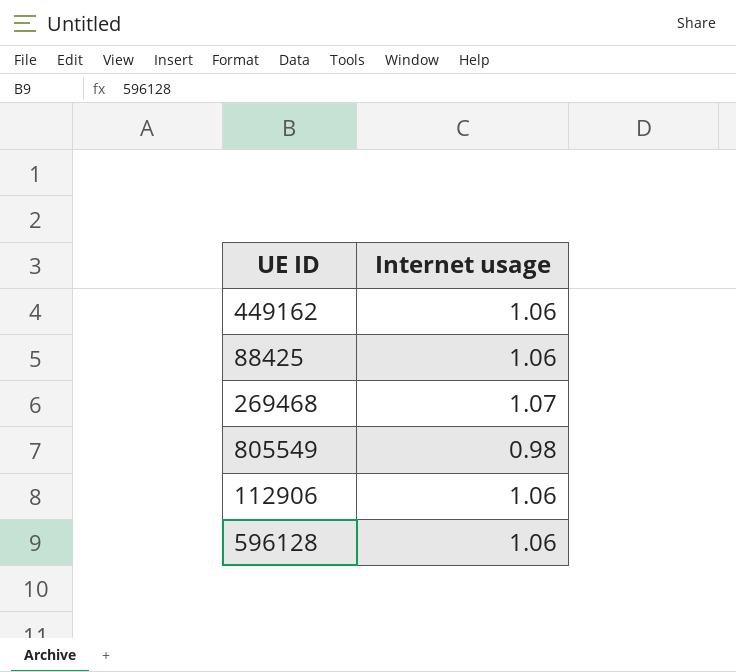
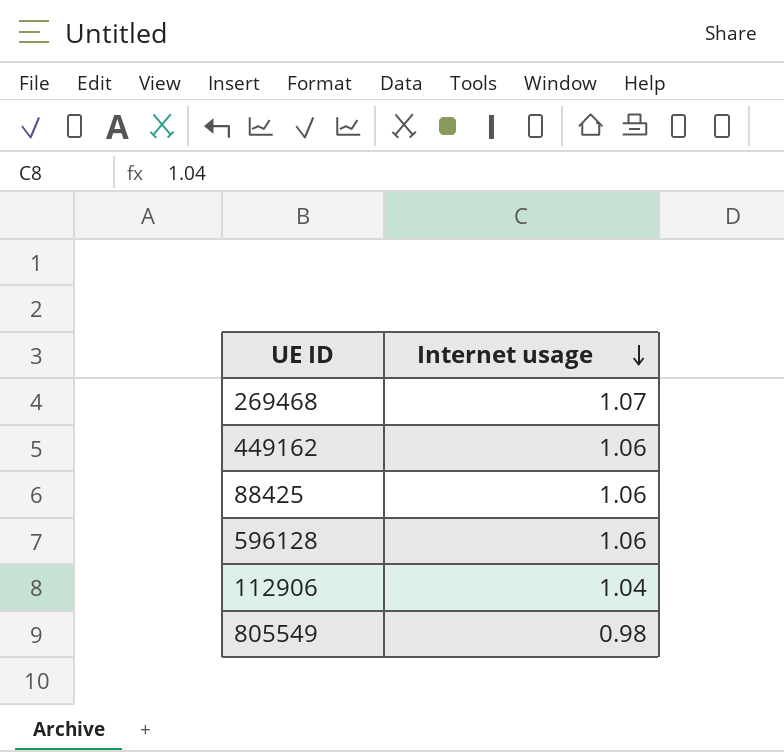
row order: none -> Internet usage descending
112906 | Internet usage: 1.06 -> 1.04

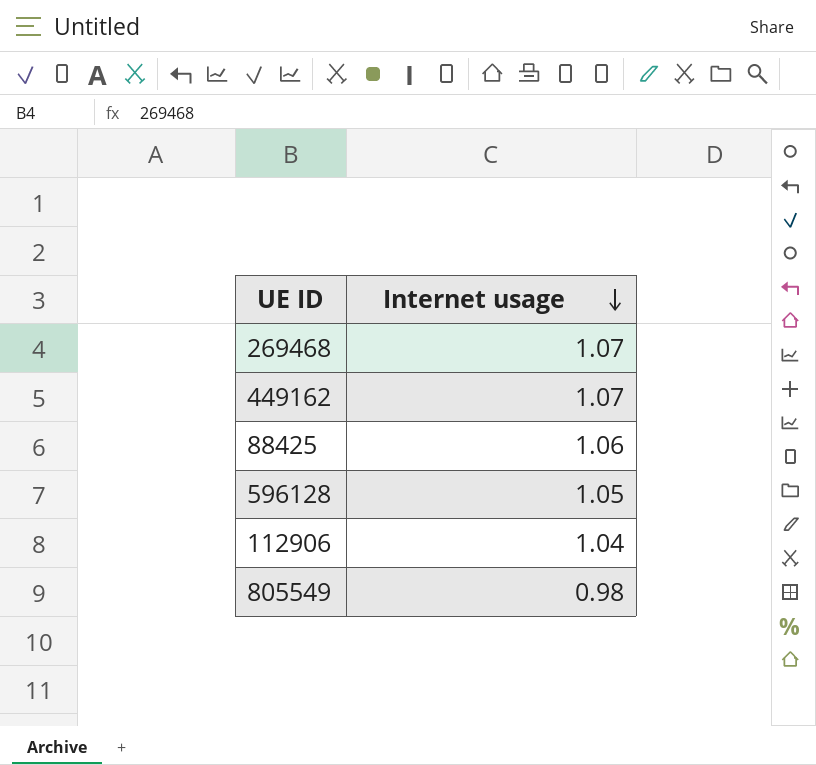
449162 | Internet usage: 1.06 -> 1.07
596128 | Internet usage: 1.06 -> 1.05

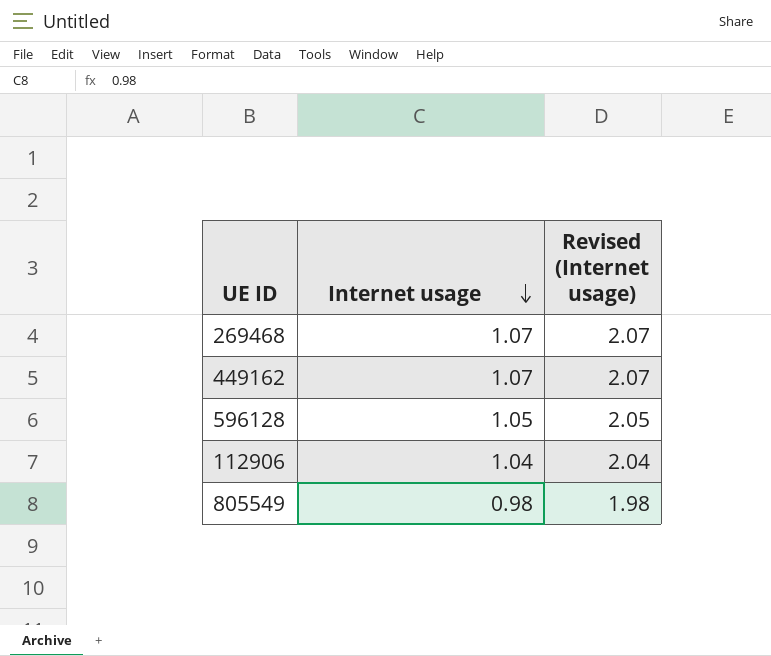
column Revised (Internet usage) | formula: none -> [Internet usage] + 1
row 88425: 1.06 -> none

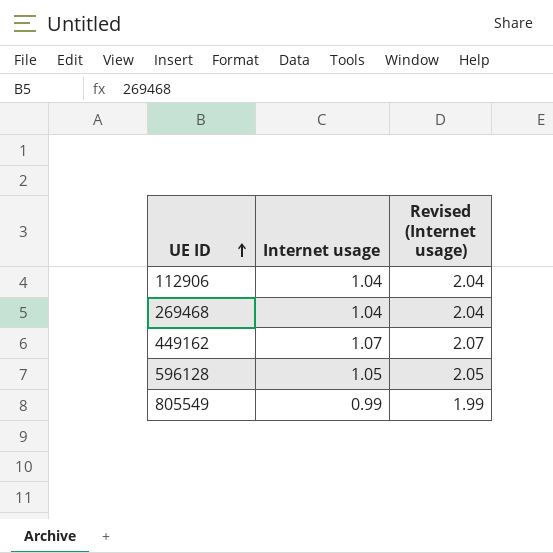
row order: Internet usage descending -> UE ID ascending
269468 | Internet usage: 1.07 -> 1.04
269468 | Revised (Internet usage): 2.07 -> 2.04
805549 | Internet usage: 0.98 -> 0.99
805549 | Revised (Internet usage): 1.98 -> 1.99

